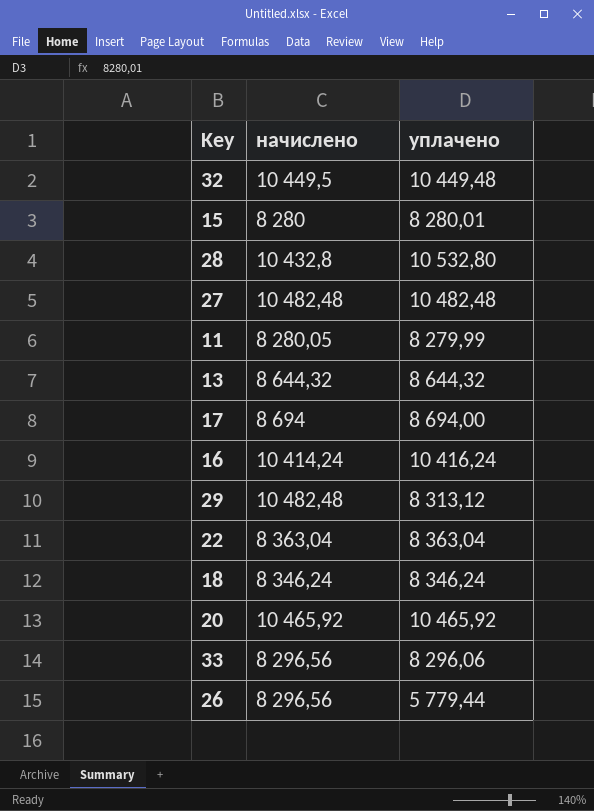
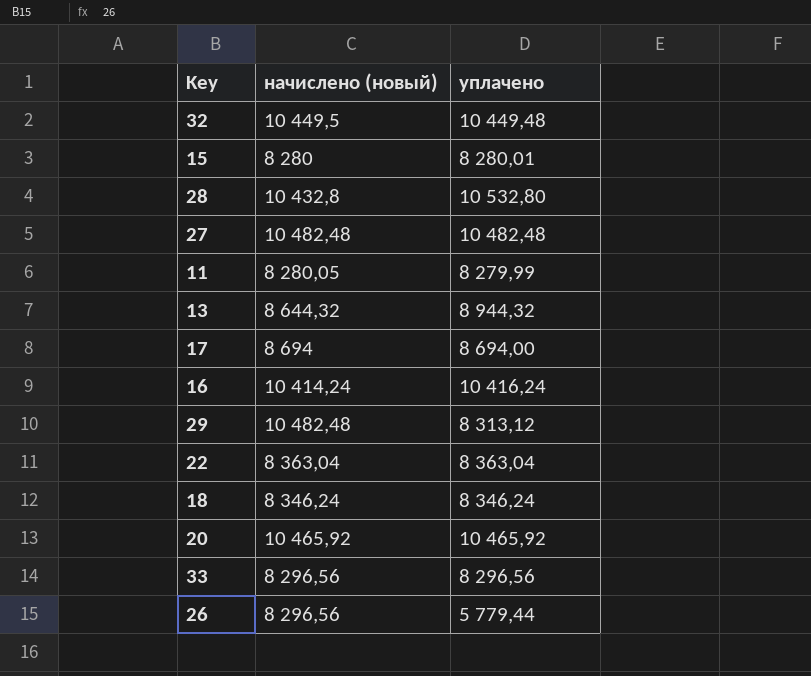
column name: начислено -> начислено (новый)
13 | уплачено: 8 644,32 -> 8 944,32
33 | уплачено: 8 296,06 -> 8 296,56

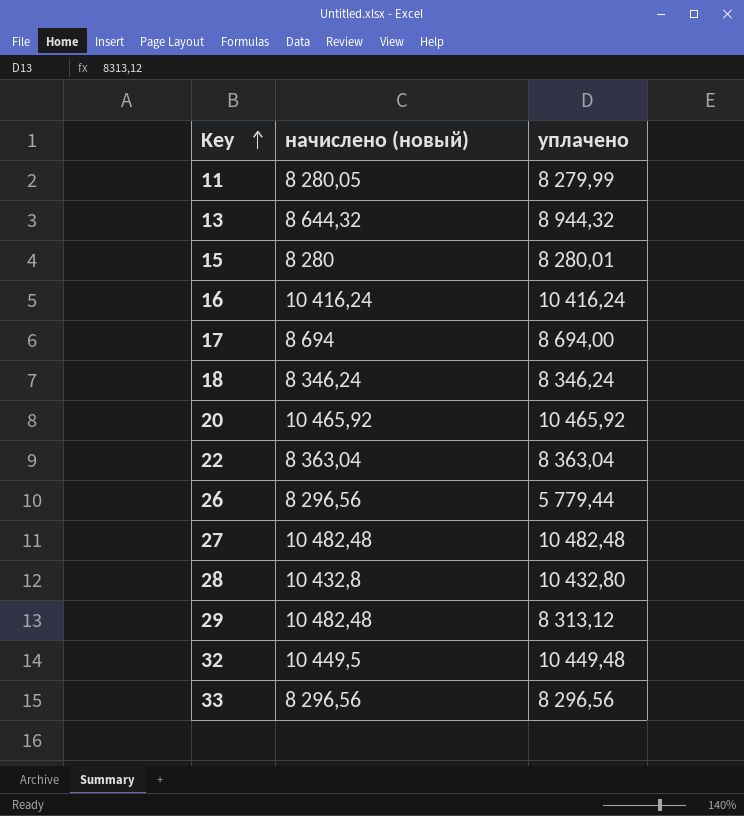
row order: none -> Key ascending
16 | начислено (новый): 10 414,24 -> 10 416,24
28 | уплачено: 10 532,80 -> 10 432,80

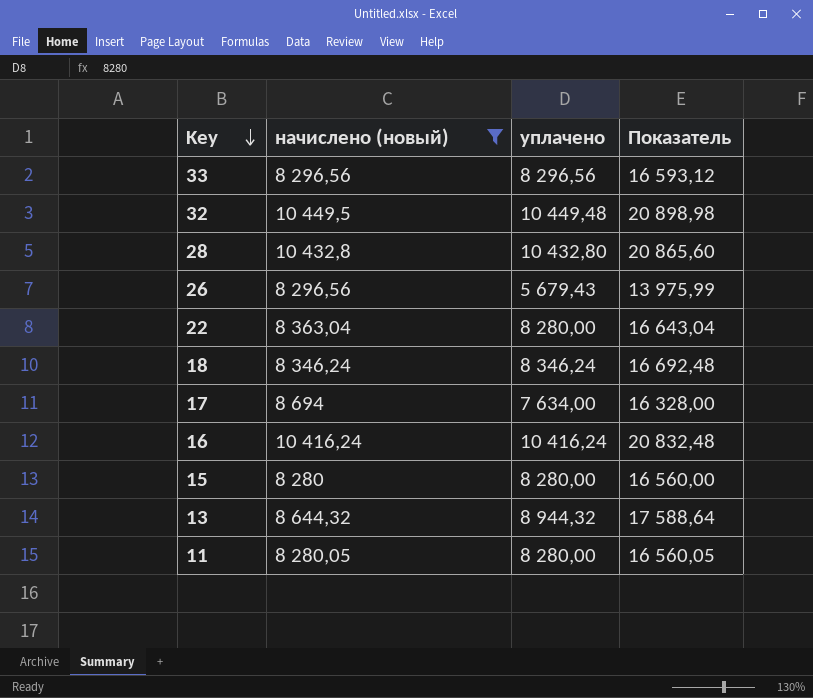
filter: none -> начислено (новый) <= 10 449,5
row order: Key ascending -> Key descending
column Показатель | formula: none -> [начислено (новый)] + [уплачено]
26 | уплачено: 5 779,44 -> 5 679,43
22 | уплачено: 8 363,04 -> 8 280,00
17 | уплачено: 8 694,00 -> 7 634,00
15 | уплачено: 8 280,01 -> 8 280,00
11 | уплачено: 8 279,99 -> 8 280,00

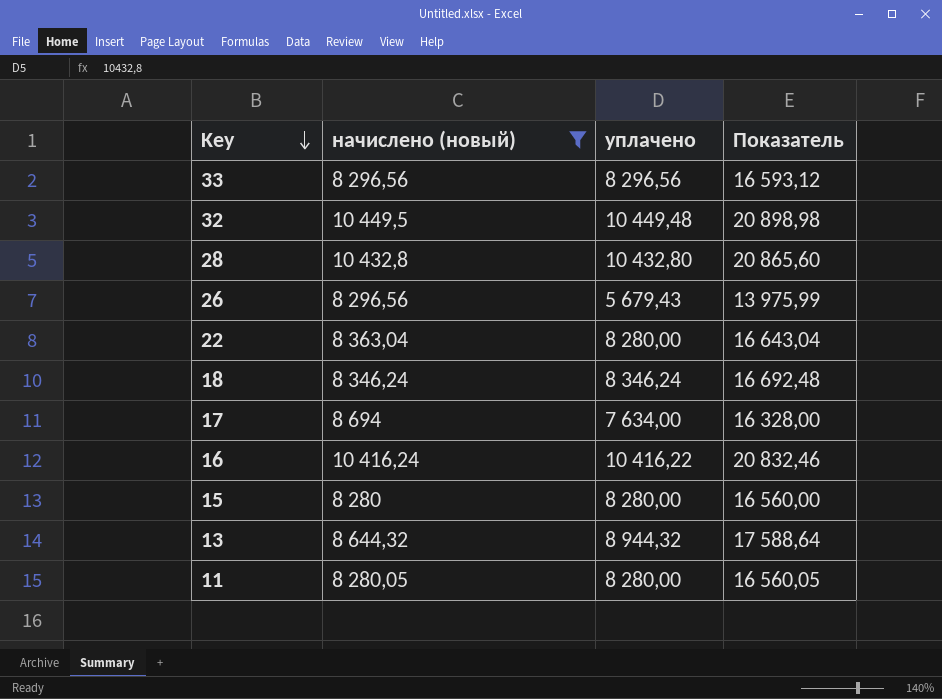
16 | уплачено: 10 416,24 -> 10 416,22
16 | Показатель: 20 832,48 -> 20 832,46

